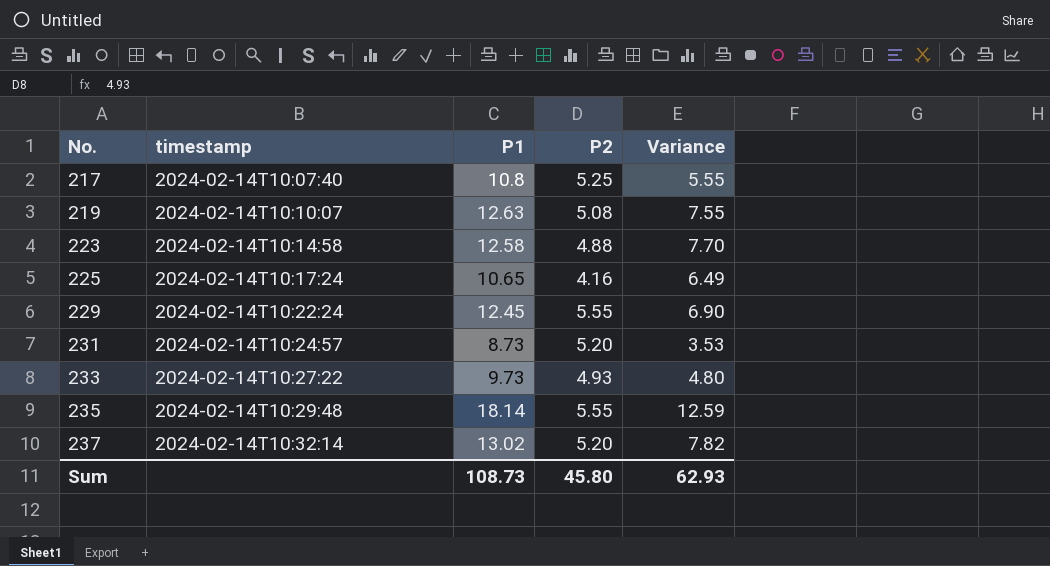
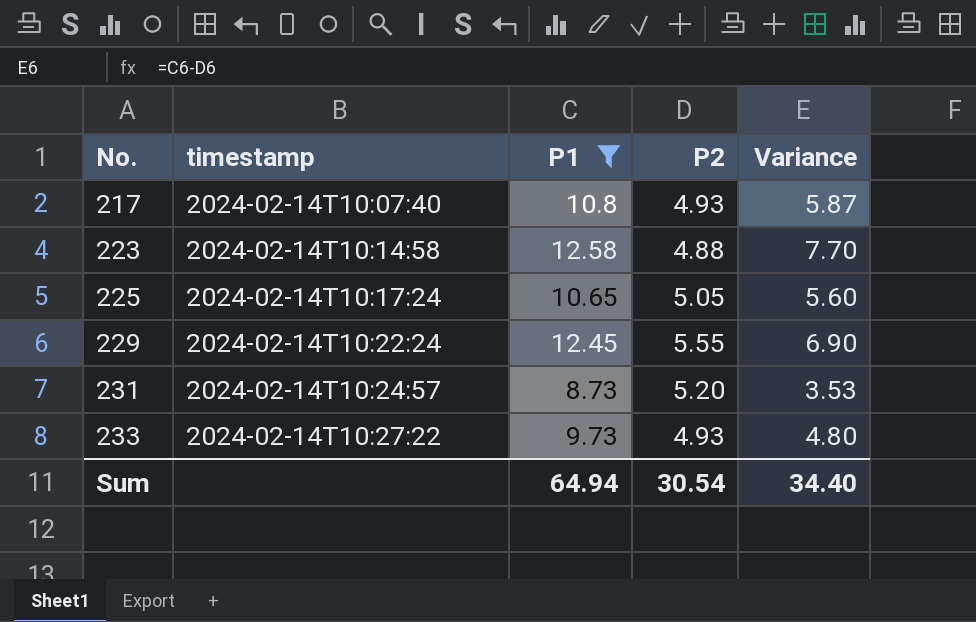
filter: none -> P1 <= 12.58
217 | P2: 5.25 -> 4.93
217 | Variance: 5.55 -> 5.87
225 | P2: 4.16 -> 5.05
225 | Variance: 6.49 -> 5.60
Sum | P1: 108.73 -> 64.94
Sum | P2: 45.80 -> 30.54
Sum | Variance: 62.93 -> 34.40

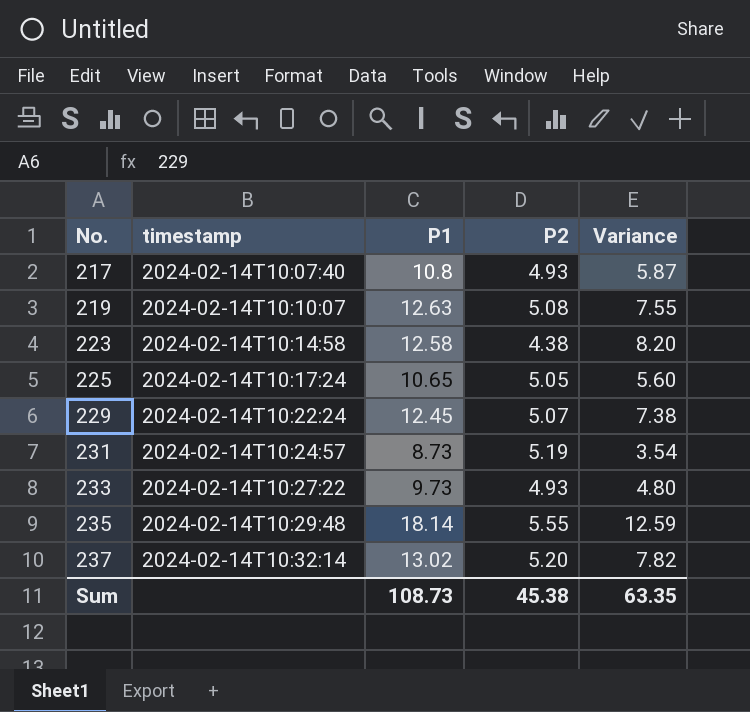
filter: P1 <= 12.58 -> none
223 | P2: 4.88 -> 4.38
223 | Variance: 7.70 -> 8.20
229 | P2: 5.55 -> 5.07
229 | Variance: 6.90 -> 7.38
231 | P2: 5.20 -> 5.19
231 | Variance: 3.53 -> 3.54
Sum | P1: 64.94 -> 108.73
Sum | P2: 30.54 -> 45.38
Sum | Variance: 34.40 -> 63.35

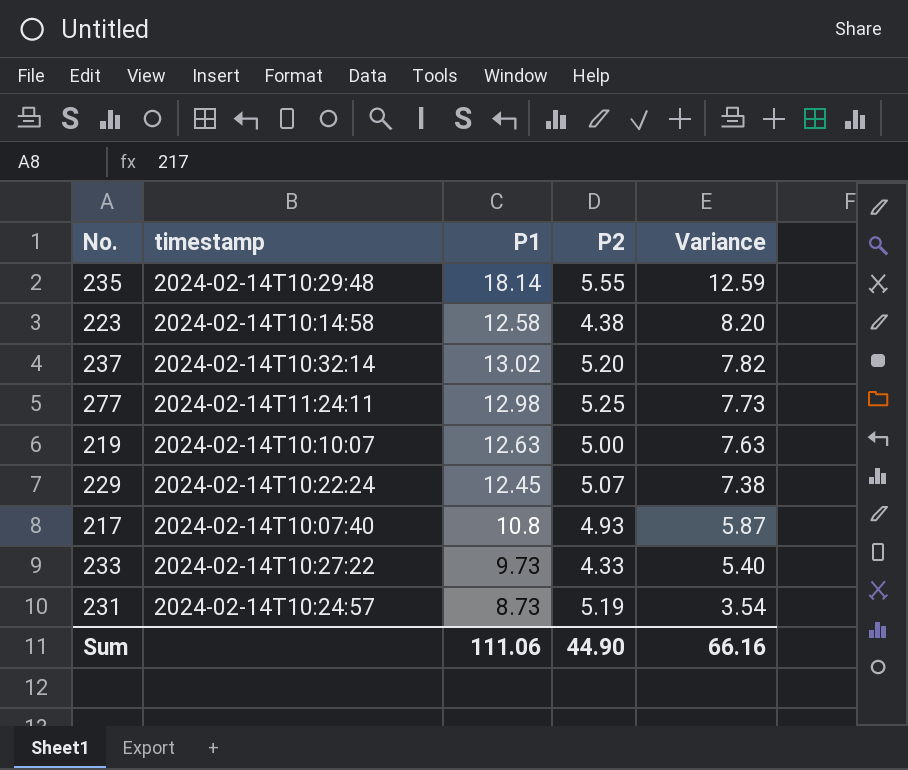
row order: No. ascending -> Variance descending
row 225: 2024-02-14T10:17:24 | 10.65 | 5.05 | 5.60 -> none
row 277: none -> 2024-02-14T11:24:11 | 12.98 | 5.25 | 7.73
219 | P2: 5.08 -> 5.00
219 | Variance: 7.55 -> 7.63
233 | P2: 4.93 -> 4.33
233 | Variance: 4.80 -> 5.40
Sum | P1: 108.73 -> 111.06
Sum | P2: 45.38 -> 44.90
Sum | Variance: 63.35 -> 66.16

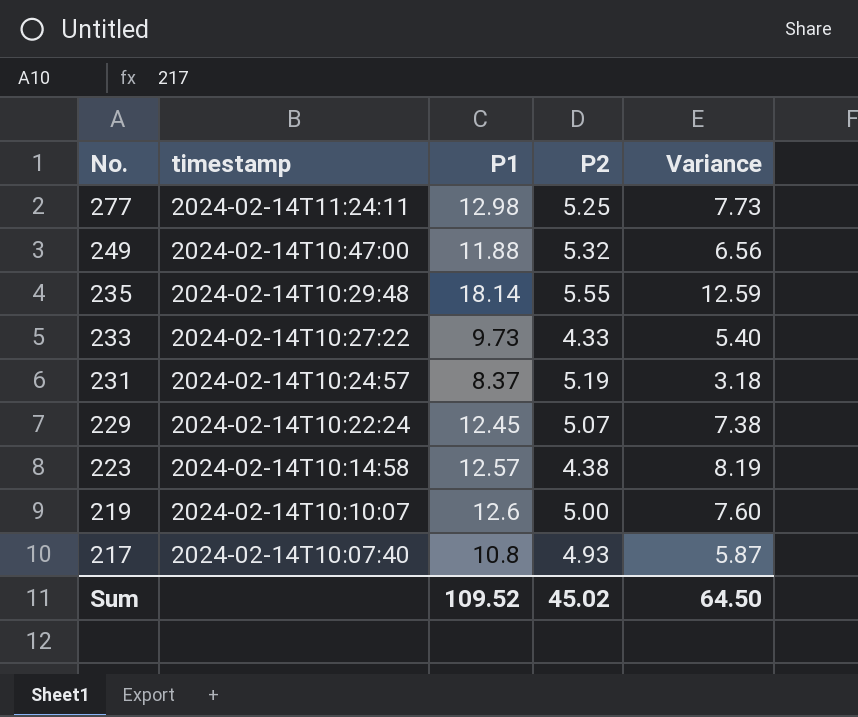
row order: Variance descending -> No. descending
row 237: 2024-02-14T10:32:14 | 13.02 | 5.20 | 7.82 -> none
row 249: none -> 2024-02-14T10:47:00 | 11.88 | 5.32 | 6.56
231 | P1: 8.73 -> 8.37
231 | Variance: 3.54 -> 3.18
223 | P1: 12.58 -> 12.57
223 | Variance: 8.20 -> 8.19
219 | P1: 12.63 -> 12.6
219 | Variance: 7.63 -> 7.60
Sum | P1: 111.06 -> 109.52
Sum | P2: 44.90 -> 45.02
Sum | Variance: 66.16 -> 64.50

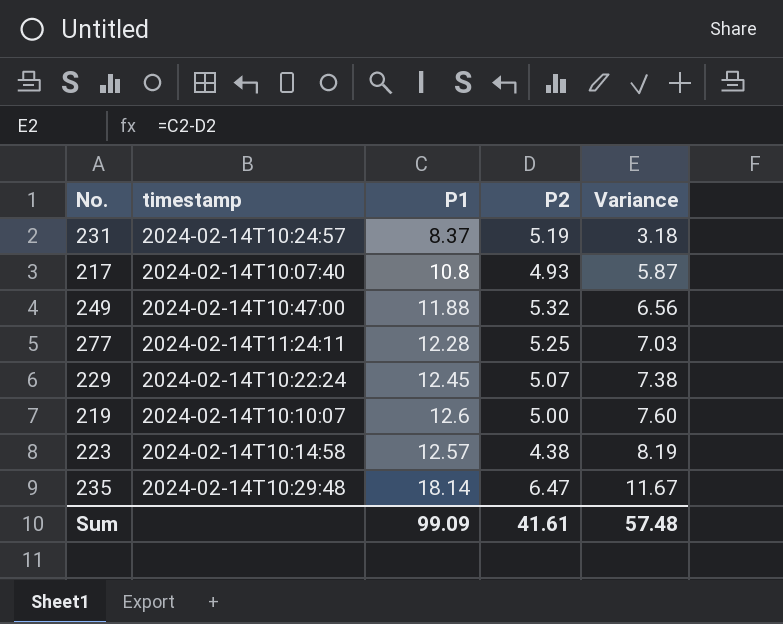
row order: No. descending -> Variance ascending
row 233: 2024-02-14T10:27:22 | 9.73 | 4.33 | 5.40 -> none
277 | P1: 12.98 -> 12.28
277 | Variance: 7.73 -> 7.03
235 | P2: 5.55 -> 6.47
235 | Variance: 12.59 -> 11.67
Sum | P1: 109.52 -> 99.09
Sum | P2: 45.02 -> 41.61
Sum | Variance: 64.50 -> 57.48

